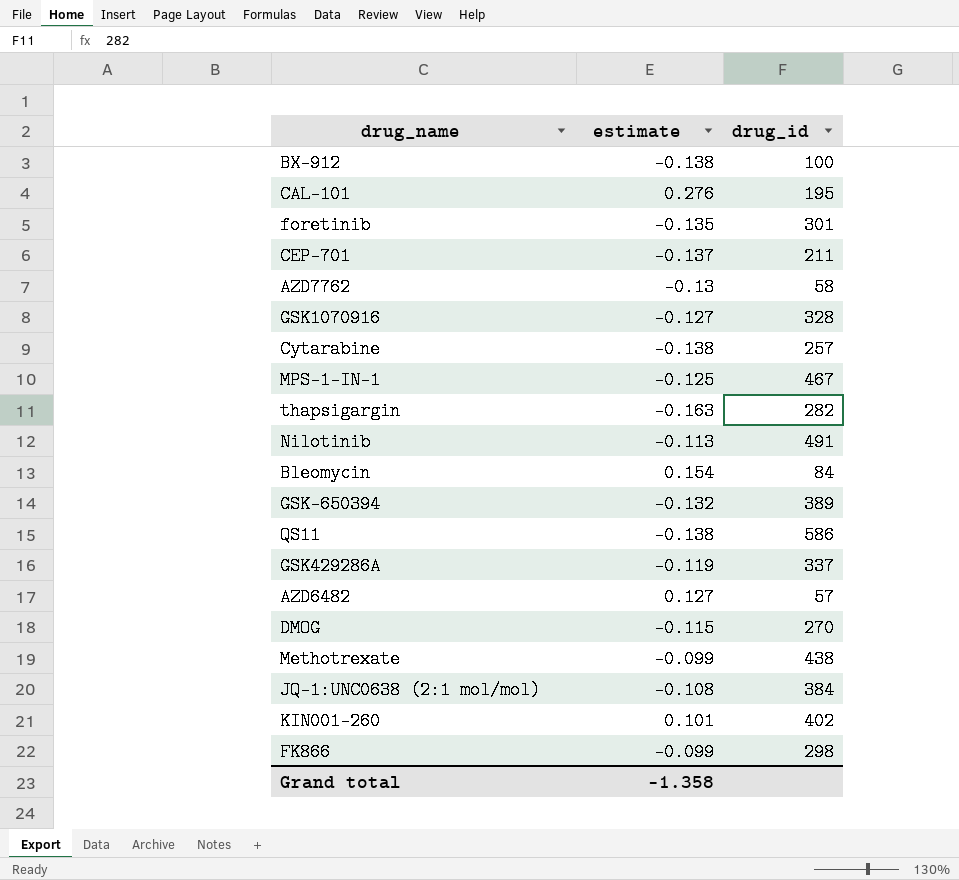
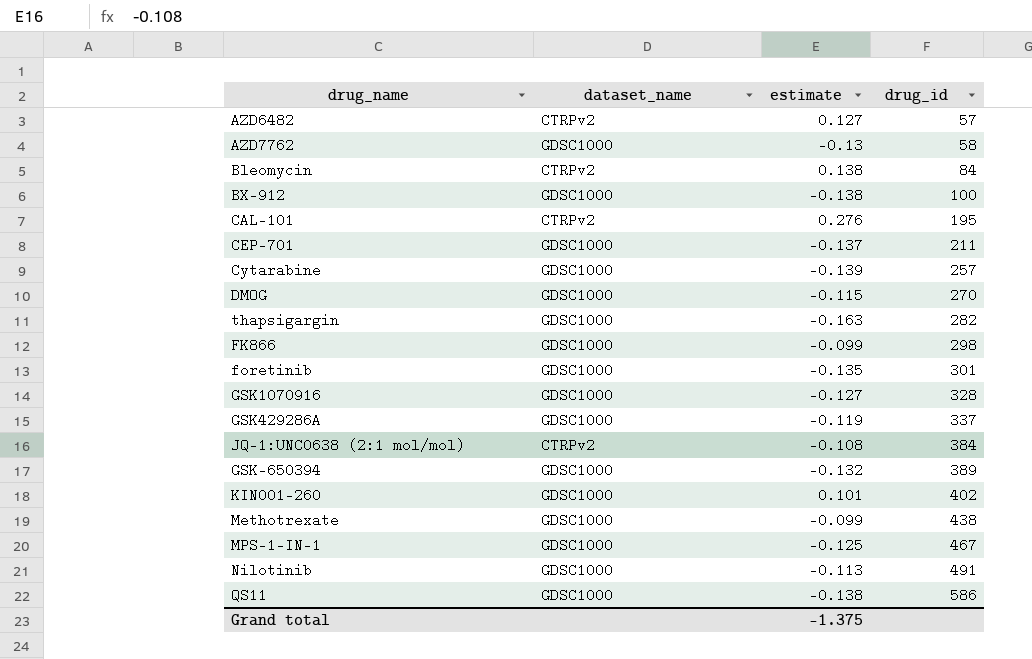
row order: none -> drug_id ascending
column dataset_name | position: none -> 2
Bleomycin | estimate: 0.154 -> 0.138
Cytarabine | estimate: -0.138 -> -0.139
Grand total | estimate: -1.358 -> -1.375

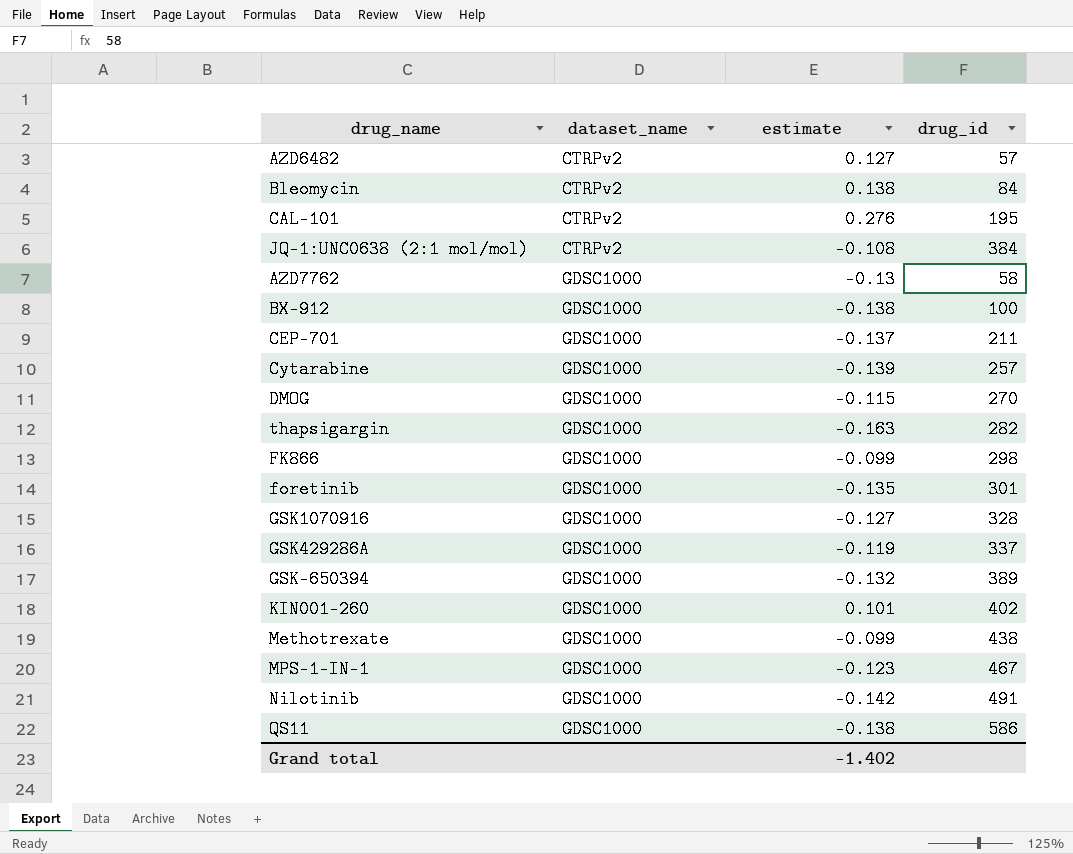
row order: drug_id ascending -> dataset_name ascending
MPS-1-IN-1 | estimate: -0.125 -> -0.123
Nilotinib | estimate: -0.113 -> -0.142
Grand total | estimate: -1.375 -> -1.402

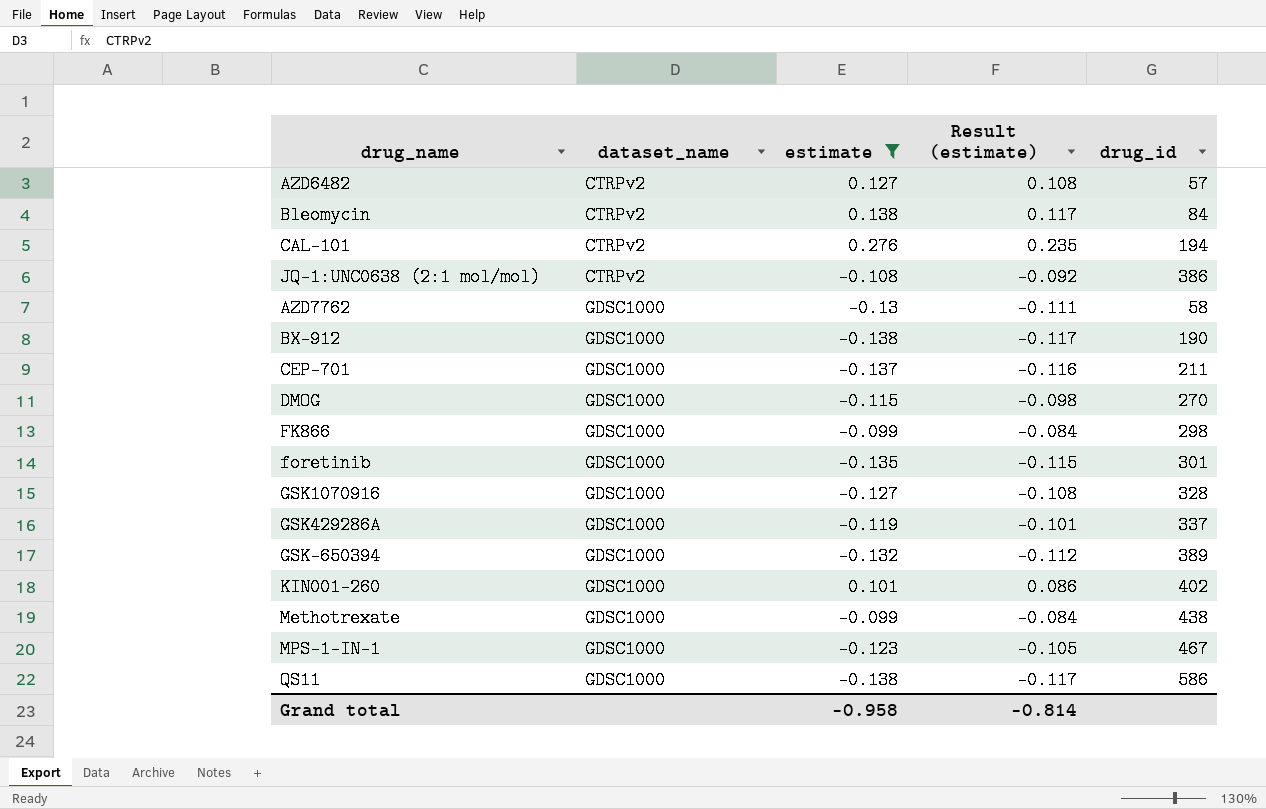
filter: none -> estimate >= -0.138
column Result (estimate) | formula: none -> [estimate] * 0.85
CAL-101 | drug_id: 195 -> 194
JQ-1:UNC0638 (2:1 mol/mol) | drug_id: 384 -> 386
BX-912 | drug_id: 100 -> 190
Grand total | estimate: -1.402 -> -0.958

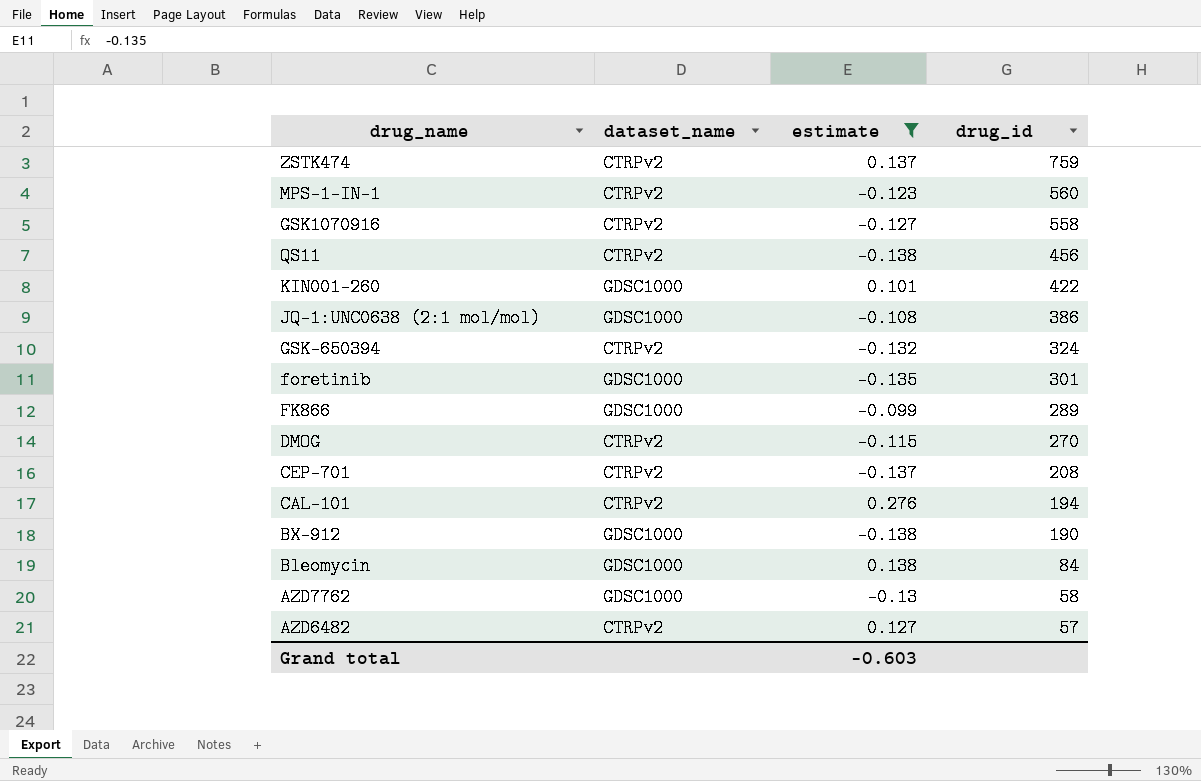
row order: dataset_name ascending -> drug_id descending
column Result (estimate) | formula: [estimate] * 0.85 -> none
row GSK429286A: GDSC1000 | -0.119 | -0.101 | 337 -> none
row Methotrexate: GDSC1000 | -0.099 | -0.084 | 438 -> none
row ZSTK474: none -> CTRPv2 | 0.137 | 759
MPS-1-IN-1 | dataset_name: GDSC1000 -> CTRPv2
MPS-1-IN-1 | drug_id: 467 -> 560
GSK1070916 | dataset_name: GDSC1000 -> CTRPv2
GSK1070916 | drug_id: 328 -> 558
QS11 | dataset_name: GDSC1000 -> CTRPv2
QS11 | drug_id: 586 -> 456
KIN001-260 | drug_id: 402 -> 422
JQ-1:UNC0638 (2:1 mol/mol) | dataset_name: CTRPv2 -> GDSC1000
GSK-650394 | dataset_name: GDSC1000 -> CTRPv2
GSK-650394 | drug_id: 389 -> 324
FK866 | drug_id: 298 -> 289
DMOG | dataset_name: GDSC1000 -> CTRPv2
CEP-701 | dataset_name: GDSC1000 -> CTRPv2
CEP-701 | drug_id: 211 -> 208
Bleomycin | dataset_name: CTRPv2 -> GDSC1000
Grand total | estimate: -0.958 -> -0.603

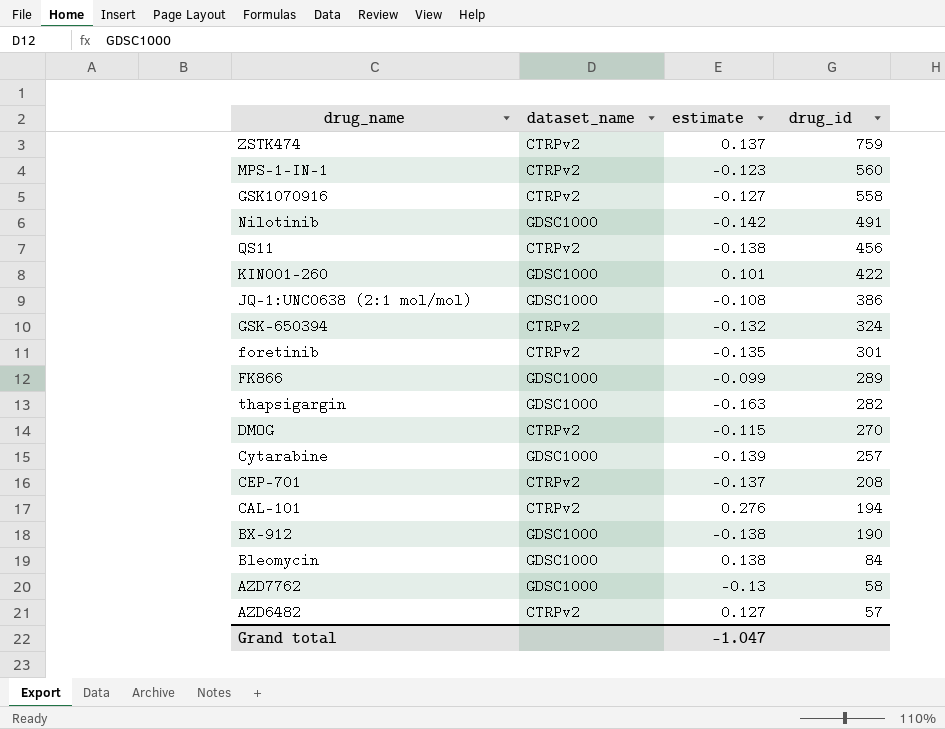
filter: estimate >= -0.138 -> none
foretinib | dataset_name: GDSC1000 -> CTRPv2
Grand total | estimate: -0.603 -> -1.047

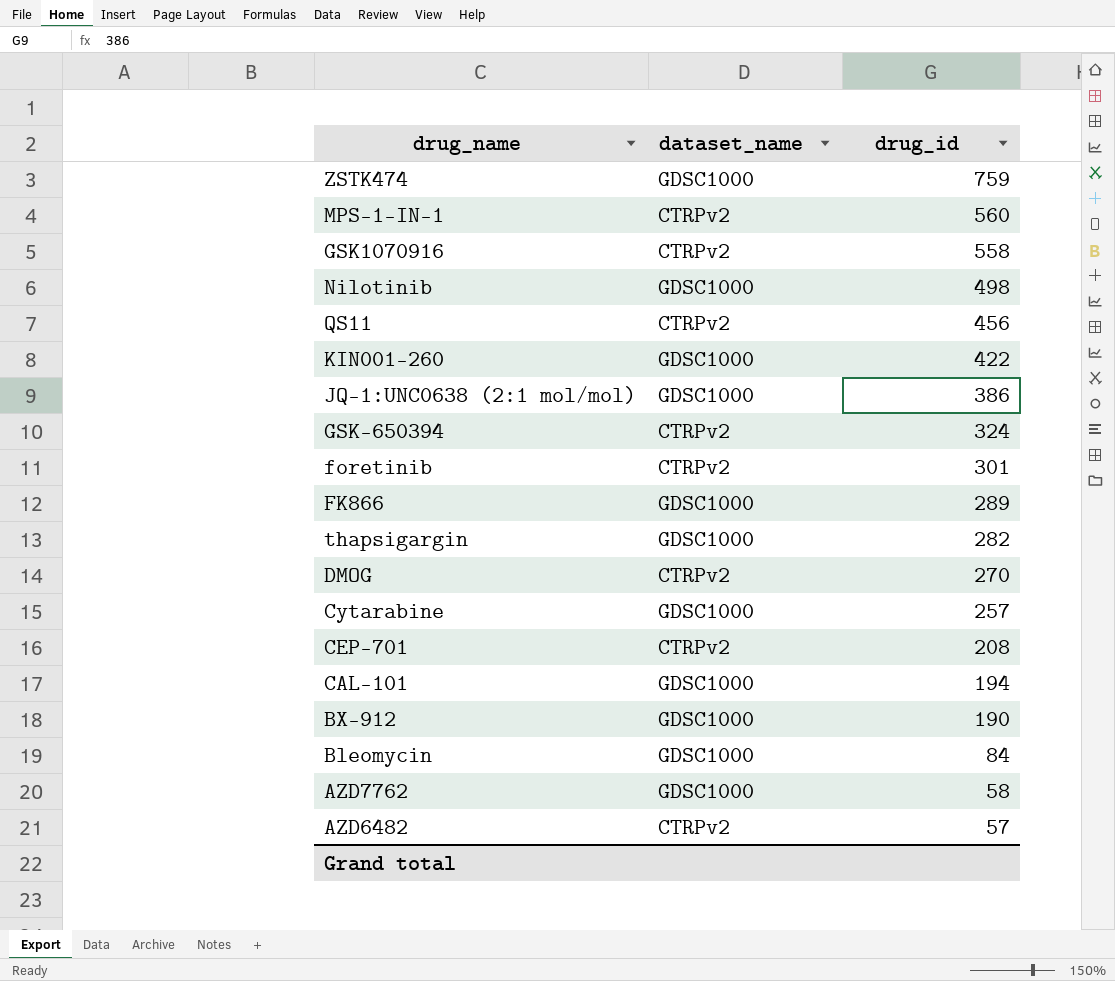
column estimate | position: 3 -> none
ZSTK474 | dataset_name: CTRPv2 -> GDSC1000
Nilotinib | drug_id: 491 -> 498
CAL-101 | dataset_name: CTRPv2 -> GDSC1000

